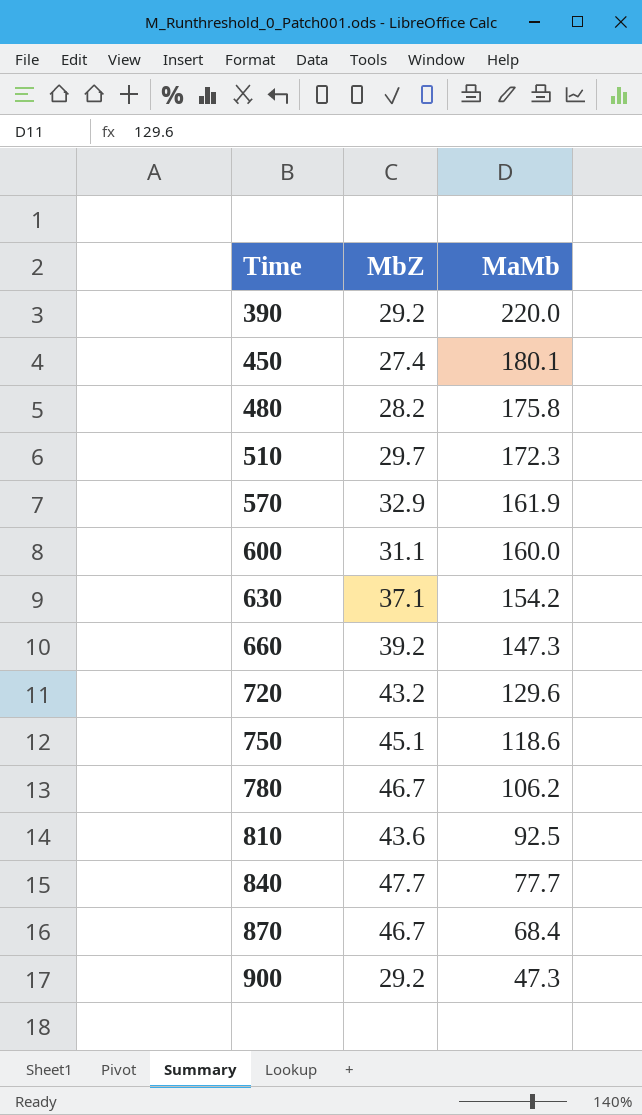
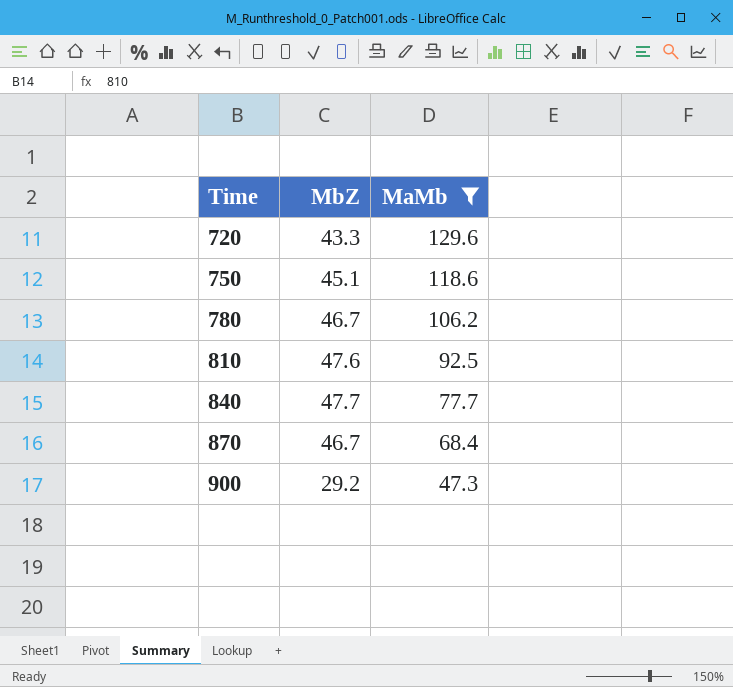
filter: none -> MaMb <= 129.6
720 | MbZ: 43.2 -> 43.3
810 | MbZ: 43.6 -> 47.6

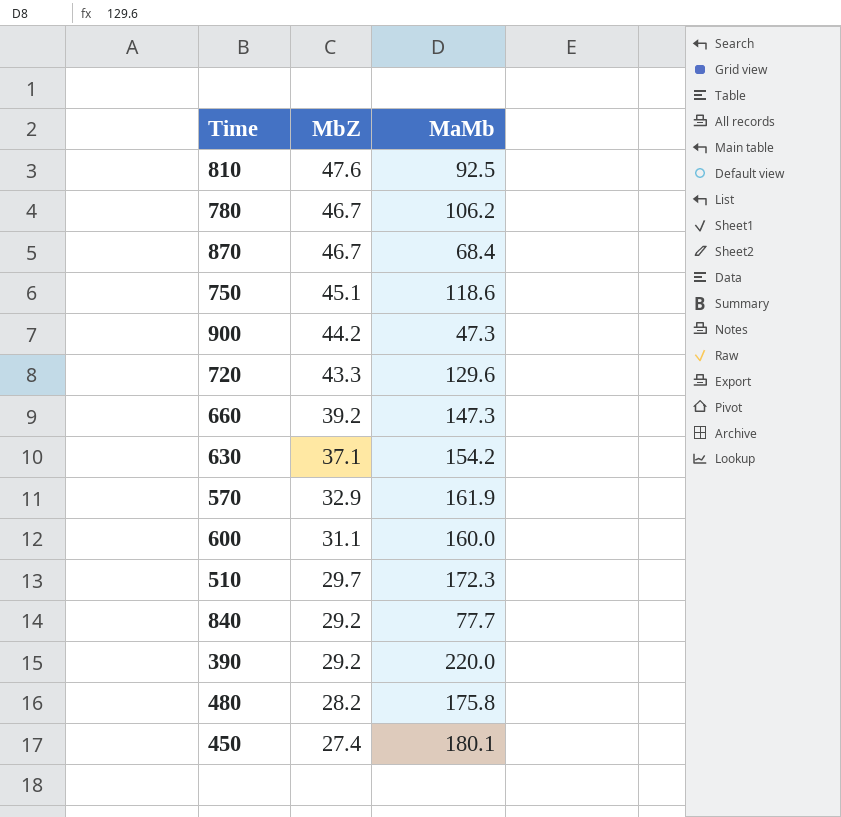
filter: MaMb <= 129.6 -> none
row order: Time ascending -> MbZ descending
900 | MbZ: 29.2 -> 44.2
840 | MbZ: 47.7 -> 29.2

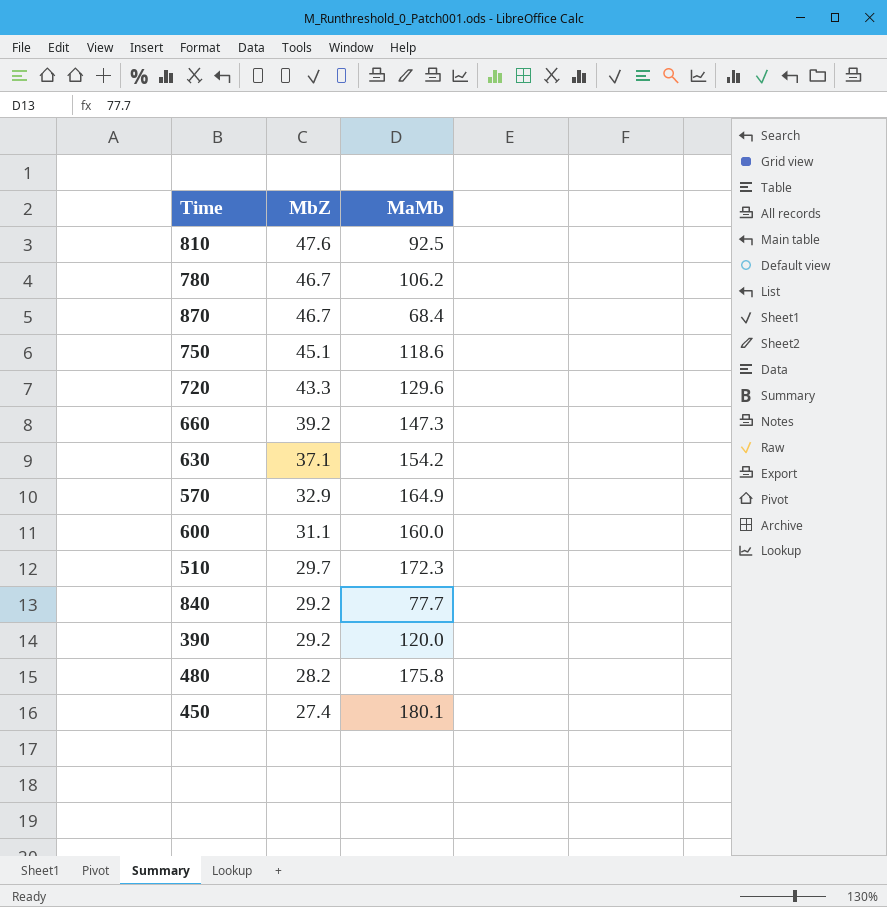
row 900: 44.2 | 47.3 -> none
570 | MaMb: 161.9 -> 164.9
390 | MaMb: 220.0 -> 120.0

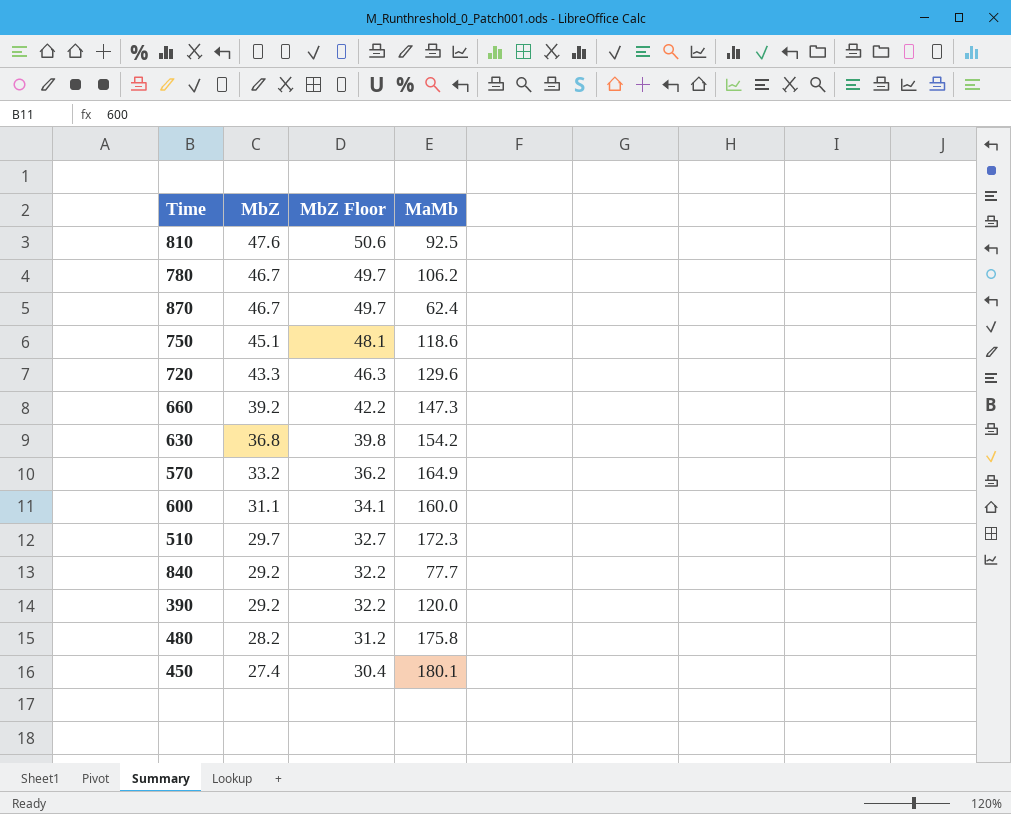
column MbZ Floor | formula: none -> [MbZ] + 3
870 | MaMb: 68.4 -> 62.4
630 | MbZ: 37.1 -> 36.8
570 | MbZ: 32.9 -> 33.2

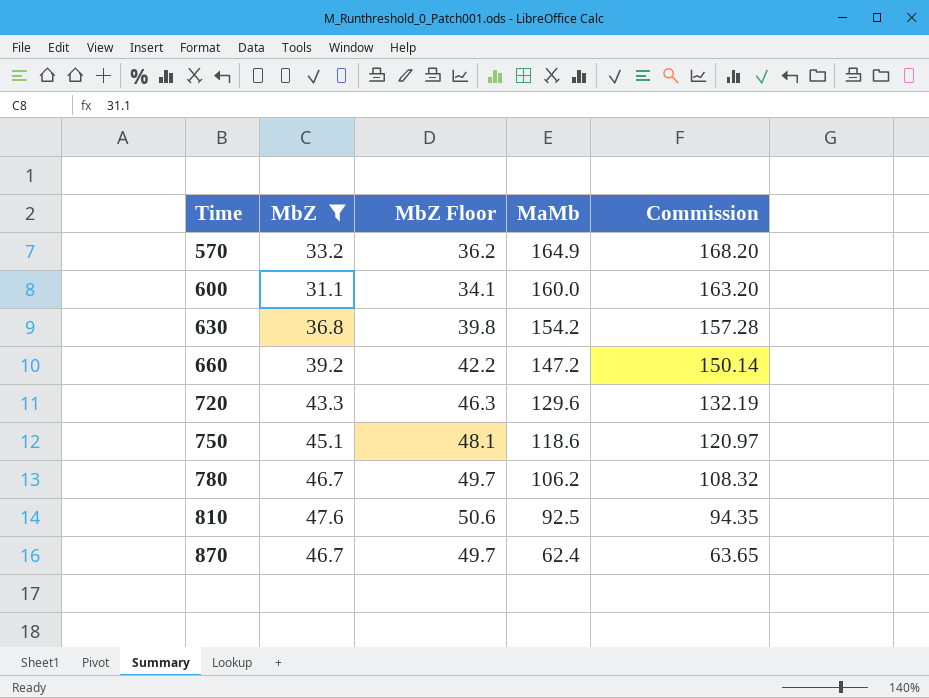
filter: none -> MbZ >= 31.1
row order: MbZ descending -> Time ascending
column Commission | formula: none -> [MaMb] * 1.02
660 | MaMb: 147.3 -> 147.2

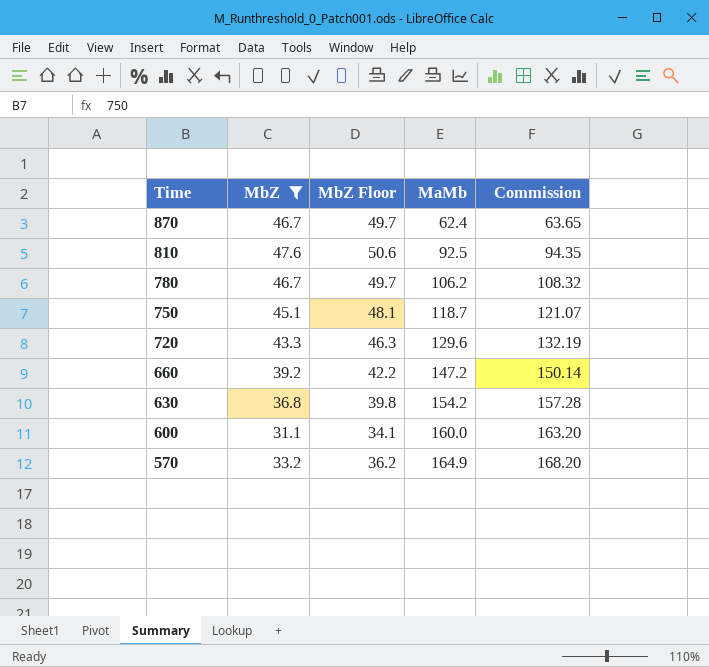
row order: Time ascending -> Time descending
750 | MaMb: 118.6 -> 118.7
750 | Commission: 120.97 -> 121.07

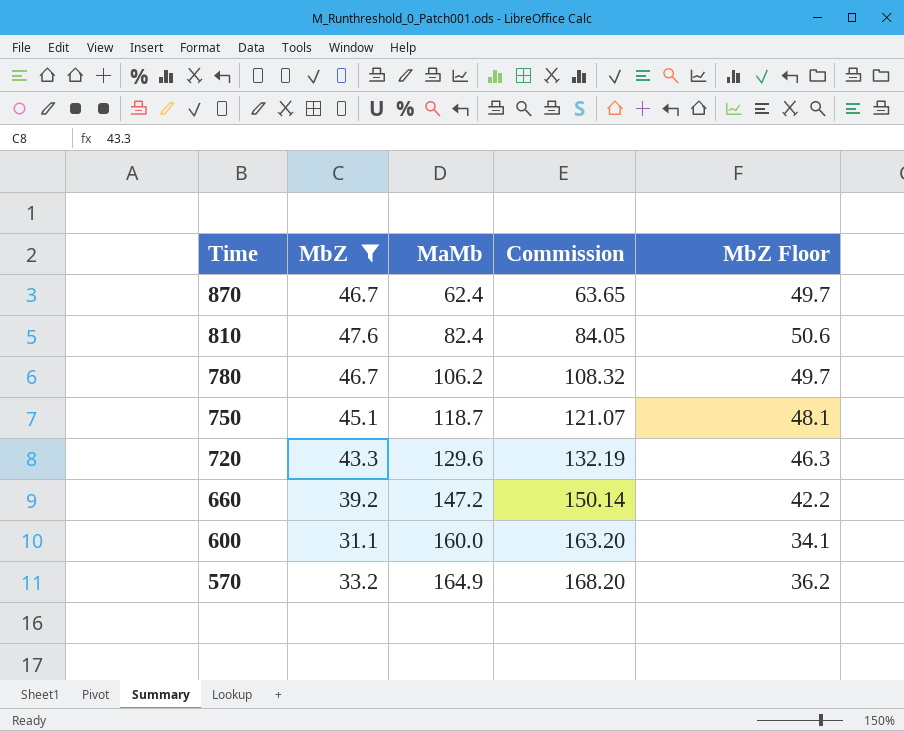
column MbZ Floor | position: 3 -> 5
row 630: 36.8 | 39.8 | 154.2 | 157.28 -> none
810 | MaMb: 92.5 -> 82.4
810 | Commission: 94.35 -> 84.05

